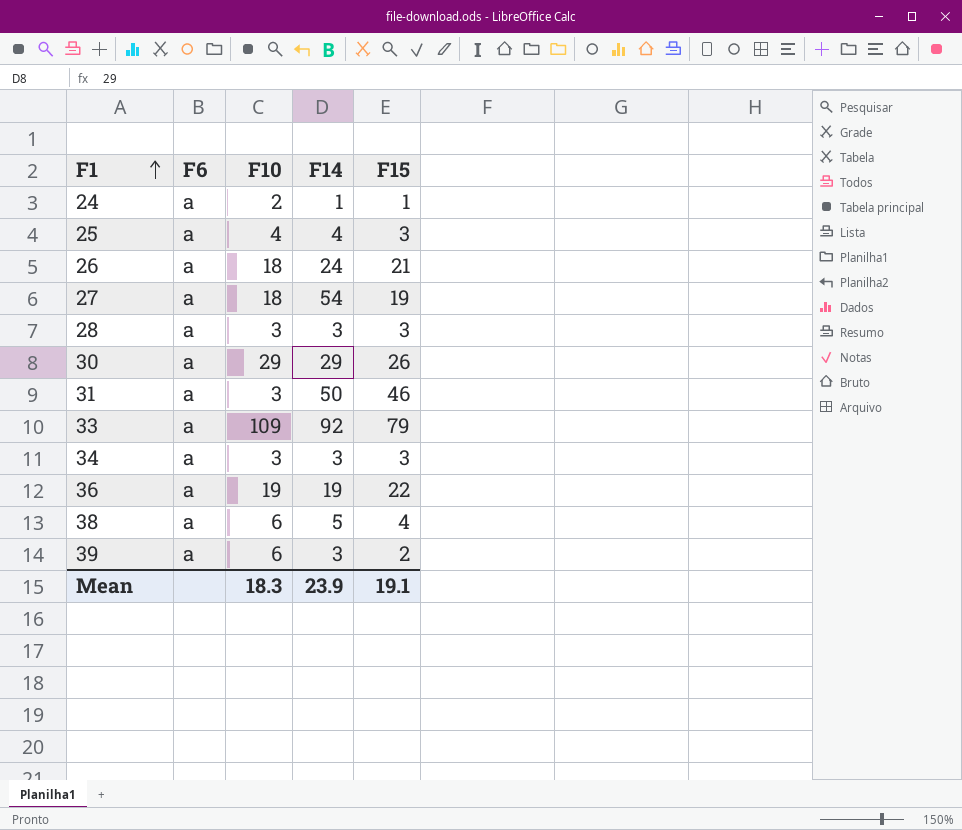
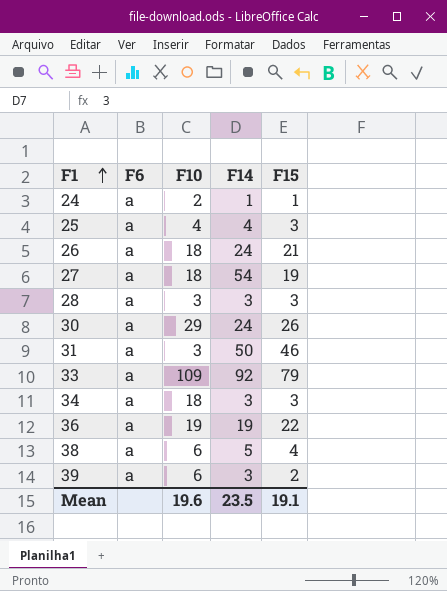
30 | F14: 29 -> 24
34 | F10: 3 -> 18
Mean | F10: 18.3 -> 19.6
Mean | F14: 23.9 -> 23.5

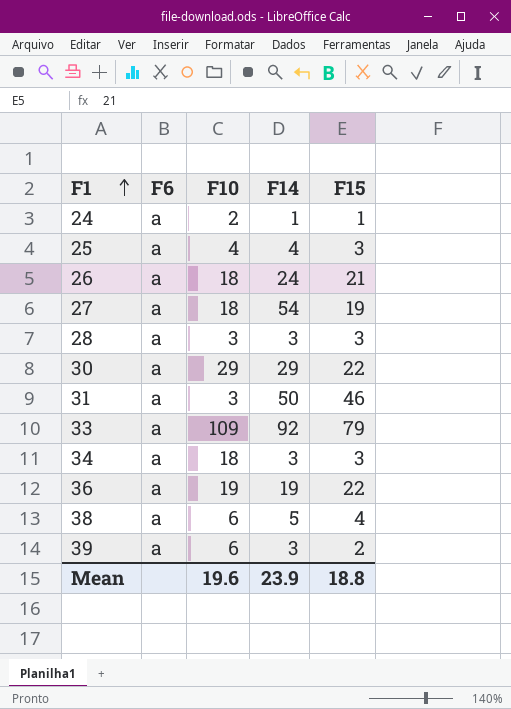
30 | F14: 24 -> 29
30 | F15: 26 -> 22
Mean | F14: 23.5 -> 23.9
Mean | F15: 19.1 -> 18.8

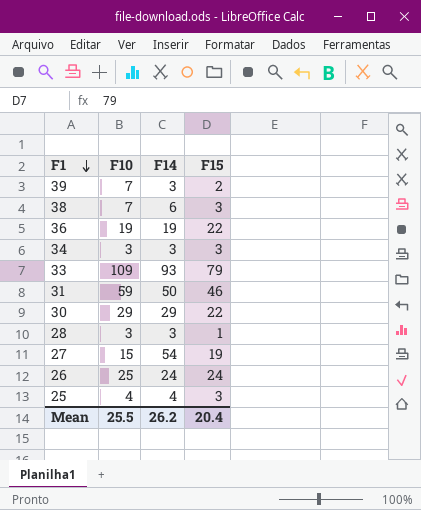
row order: F1 ascending -> F1 descending
column F6 | position: 2 -> none
row 24: a | 2 | 1 | 1 -> none
39 | F10: 6 -> 7
38 | F10: 6 -> 7
38 | F14: 5 -> 6
38 | F15: 4 -> 3
34 | F10: 18 -> 3
33 | F14: 92 -> 93
31 | F10: 3 -> 59
28 | F15: 3 -> 1
27 | F10: 18 -> 15
26 | F10: 18 -> 25
26 | F15: 21 -> 24
Mean | F10: 19.6 -> 25.5
Mean | F14: 23.9 -> 26.2
Mean | F15: 18.8 -> 20.4

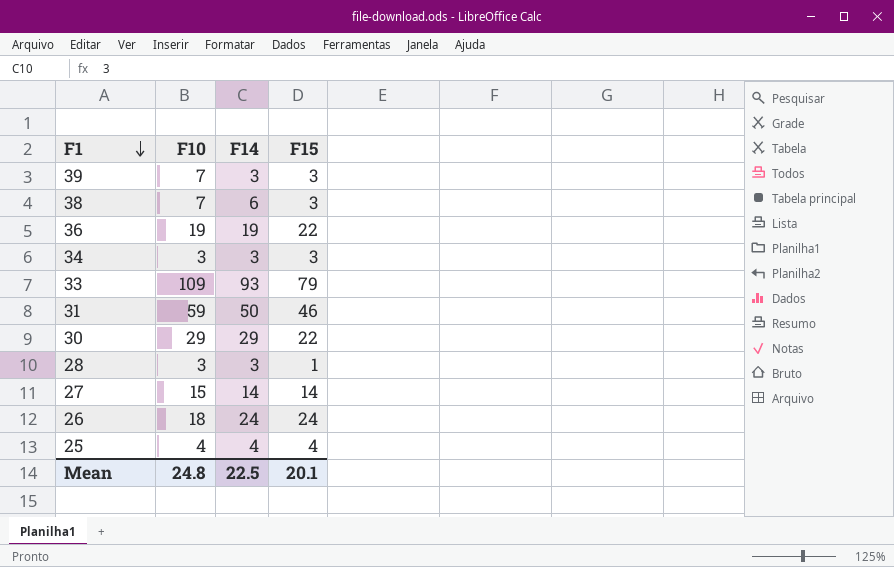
39 | F15: 2 -> 3
27 | F14: 54 -> 14
27 | F15: 19 -> 14
26 | F10: 25 -> 18
25 | F15: 3 -> 4
Mean | F10: 25.5 -> 24.8
Mean | F14: 26.2 -> 22.5
Mean | F15: 20.4 -> 20.1

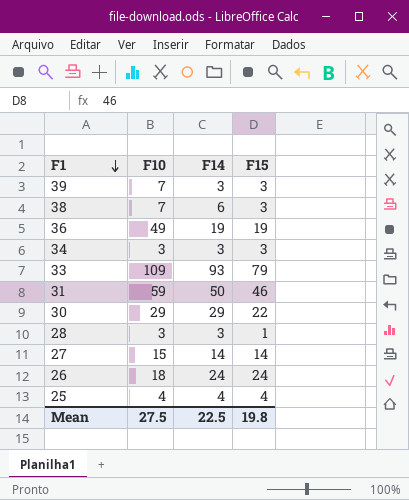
36 | F10: 19 -> 49
36 | F15: 22 -> 19
Mean | F10: 24.8 -> 27.5
Mean | F15: 20.1 -> 19.8

